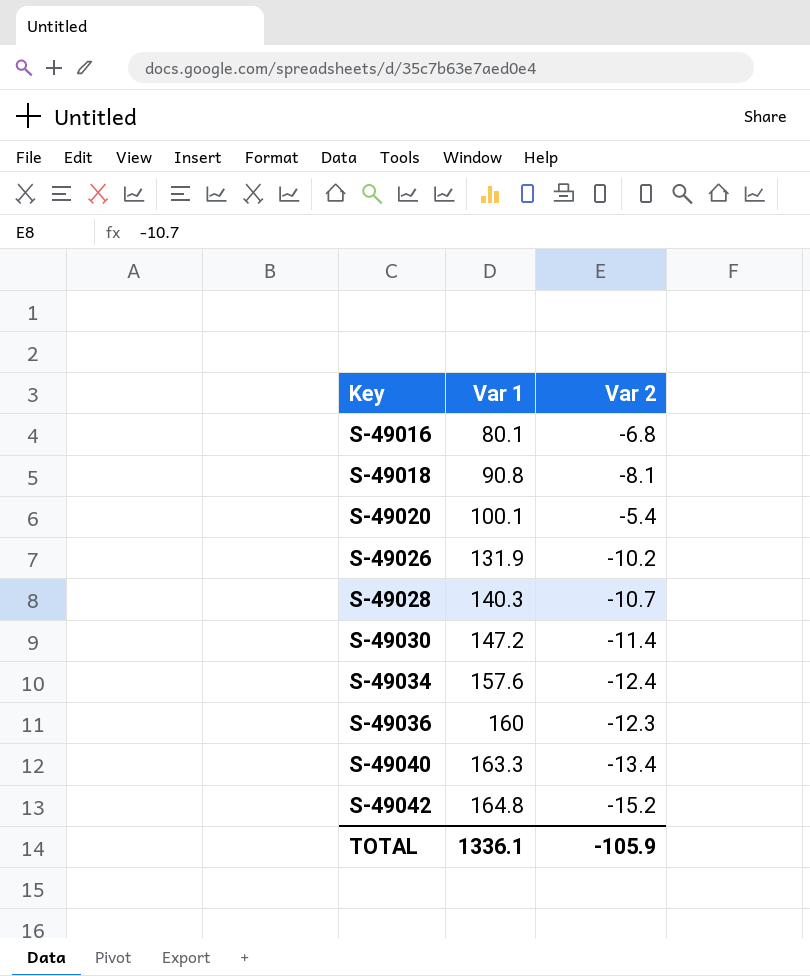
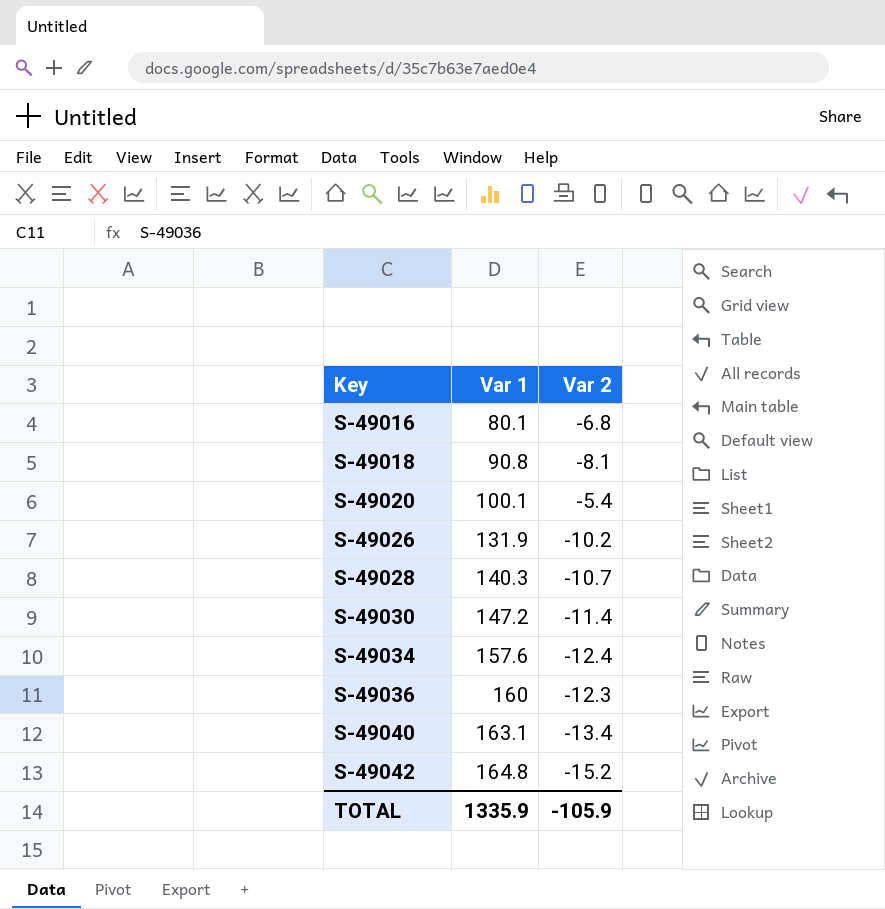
S-49040 | Var 1: 163.3 -> 163.1
TOTAL | Var 1: 1336.1 -> 1335.9

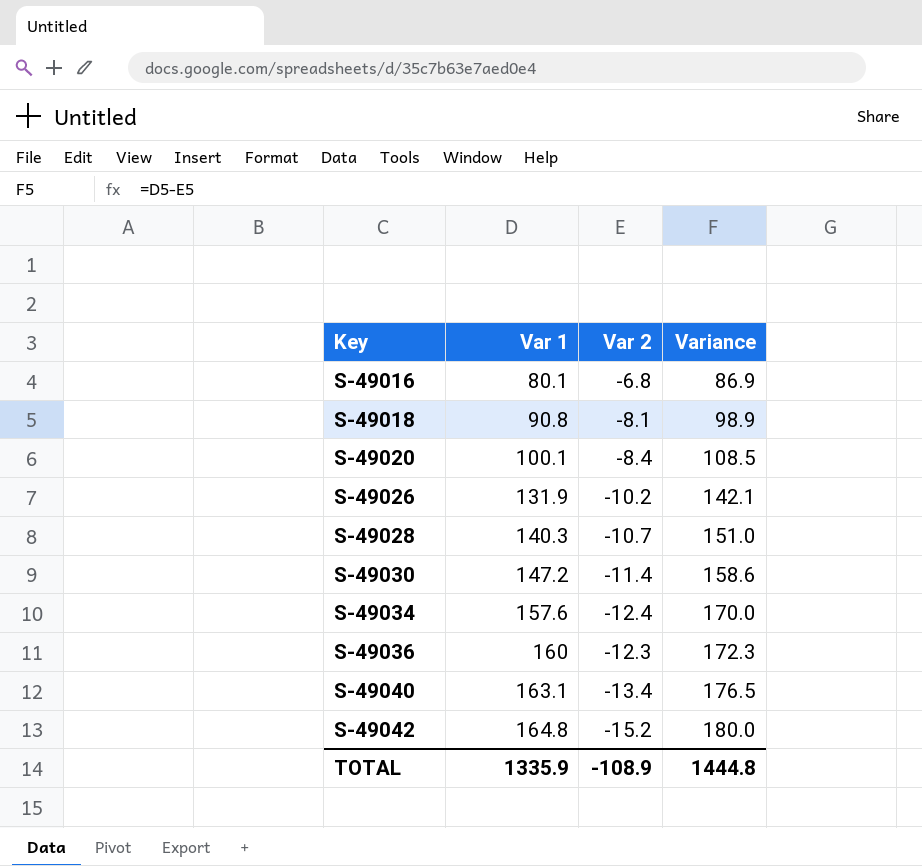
column Variance | formula: none -> [Var 1] - [Var 2]
S-49020 | Var 2: -5.4 -> -8.4
TOTAL | Var 2: -105.9 -> -108.9

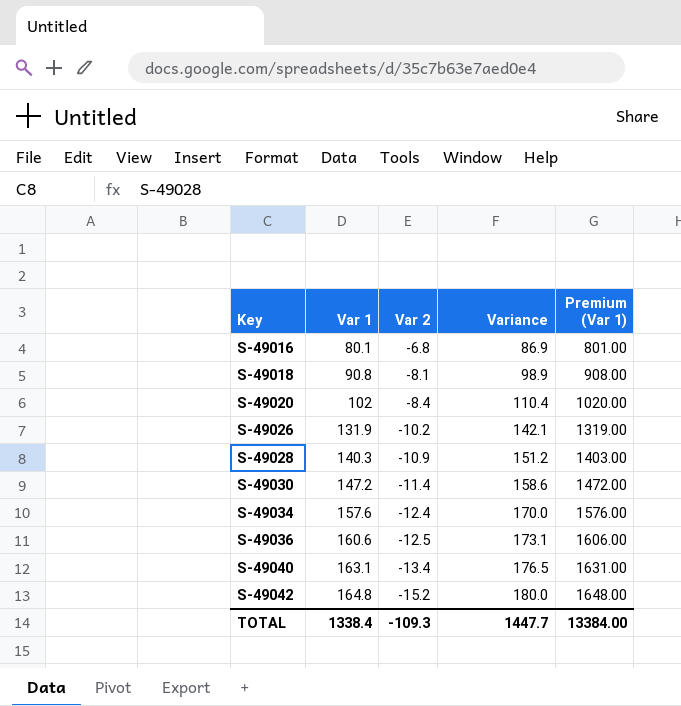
column Premium (Var 1) | formula: none -> [Var 1] * 10
S-49020 | Var 1: 100.1 -> 102
S-49020 | Variance: 108.5 -> 110.4
S-49028 | Var 2: -10.7 -> -10.9
S-49028 | Variance: 151.0 -> 151.2
S-49036 | Var 1: 160 -> 160.6
S-49036 | Var 2: -12.3 -> -12.5
S-49036 | Variance: 172.3 -> 173.1
TOTAL | Var 1: 1335.9 -> 1338.4
TOTAL | Var 2: -108.9 -> -109.3
TOTAL | Variance: 1444.8 -> 1447.7

